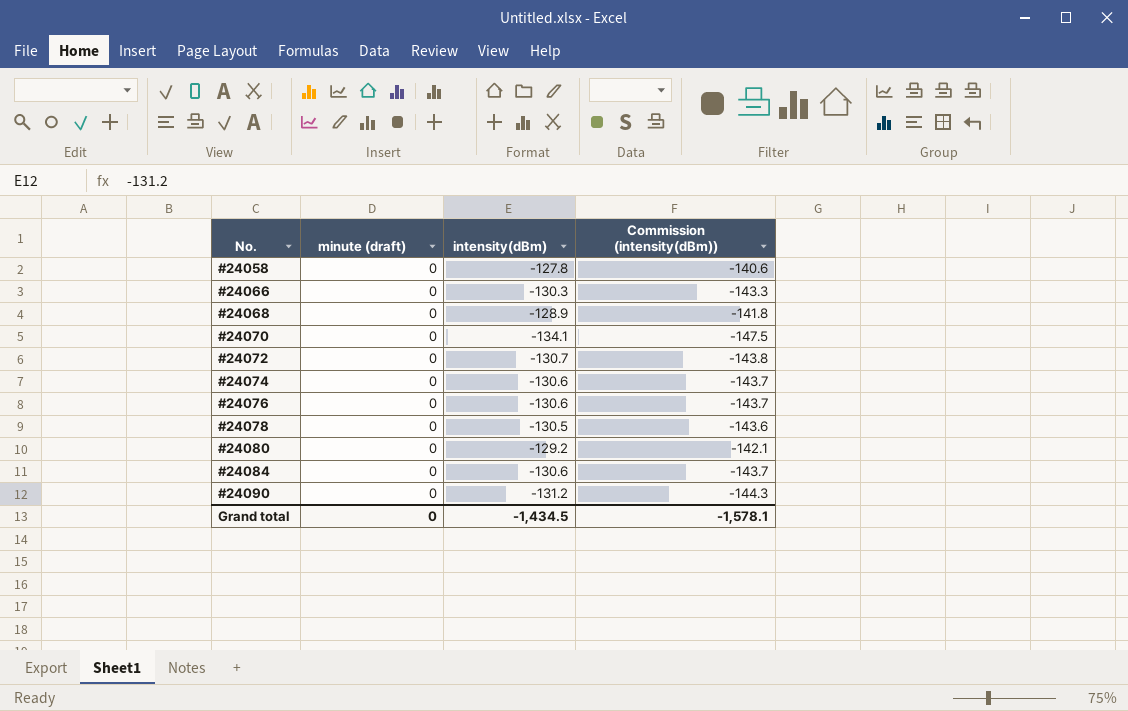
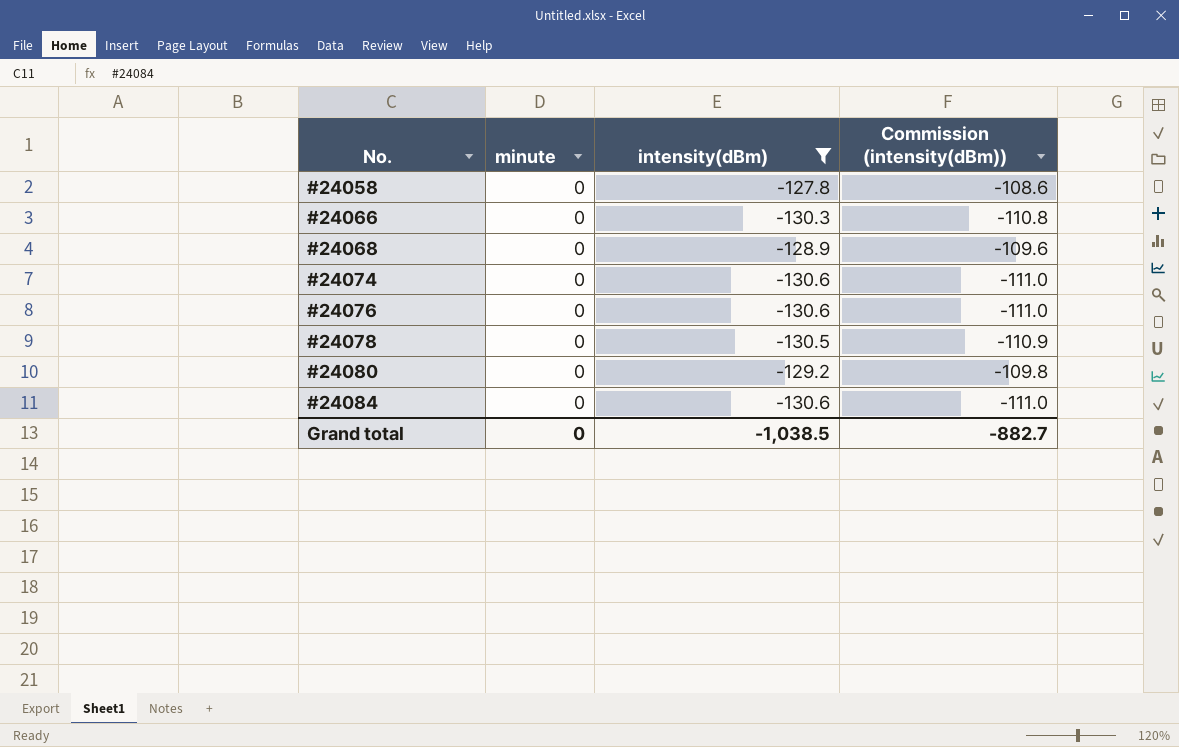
filter: none -> intensity(dBm) >= -130.6
column name: minute (draft) -> minute
column Commission (intensity(dBm)) | formula: [intensity(dBm)] * 1.1 -> [intensity(dBm)] * 0.85
Grand total | intensity(dBm): -1,434.5 -> -1,038.5
Grand total | Commission (intensity(dBm)): -1,578.1 -> -882.7

